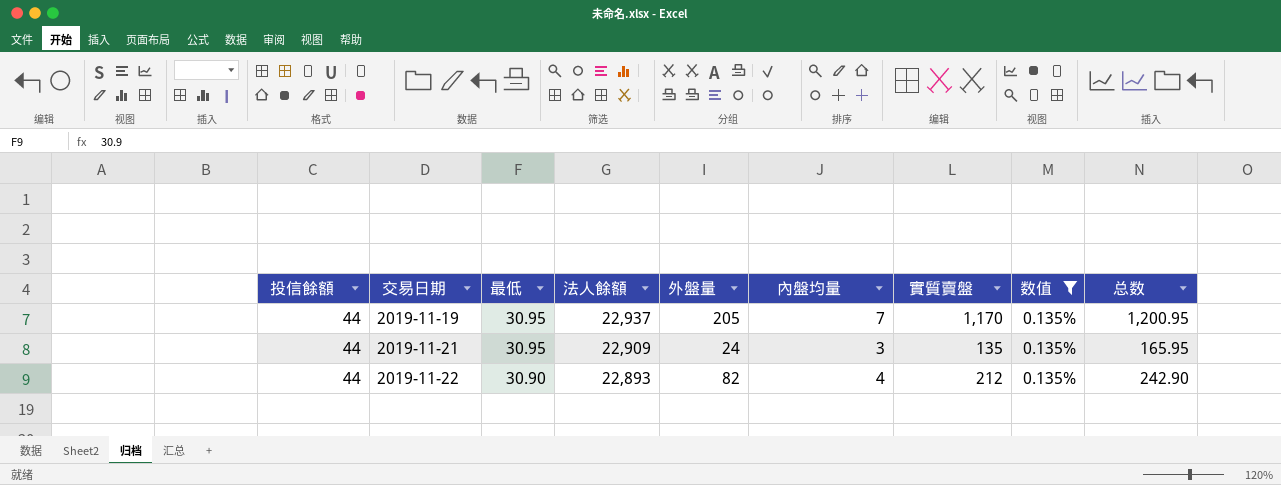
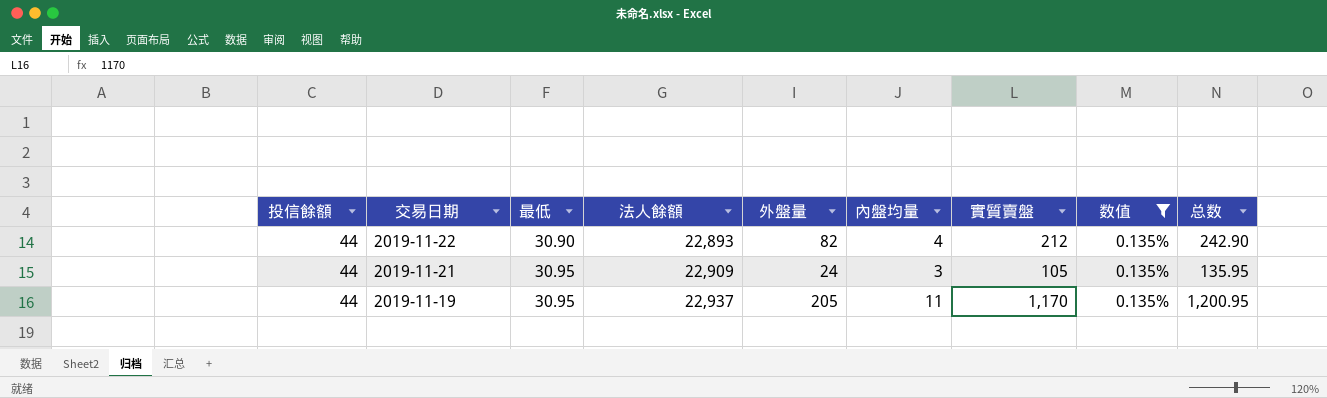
row order: 交易日期 ascending -> 交易日期 descending
2019-11-21 | 實質賣盤: 135 -> 105
2019-11-21 | 总数: 165.95 -> 135.95
2019-11-19 | 內盤均量: 7 -> 11

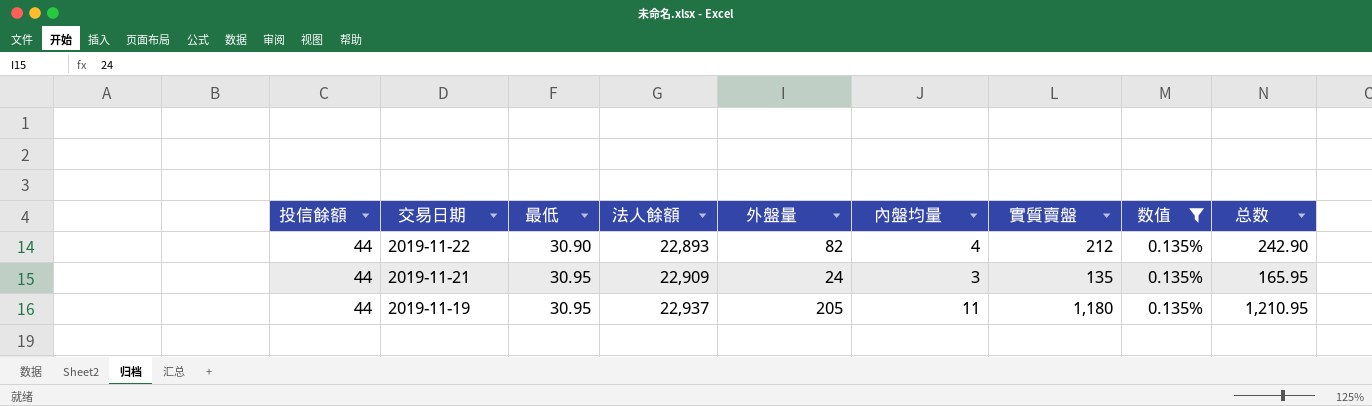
2019-11-21 | 實質賣盤: 105 -> 135
2019-11-21 | 总数: 135.95 -> 165.95
2019-11-19 | 實質賣盤: 1,170 -> 1,180
2019-11-19 | 总数: 1,200.95 -> 1,210.95

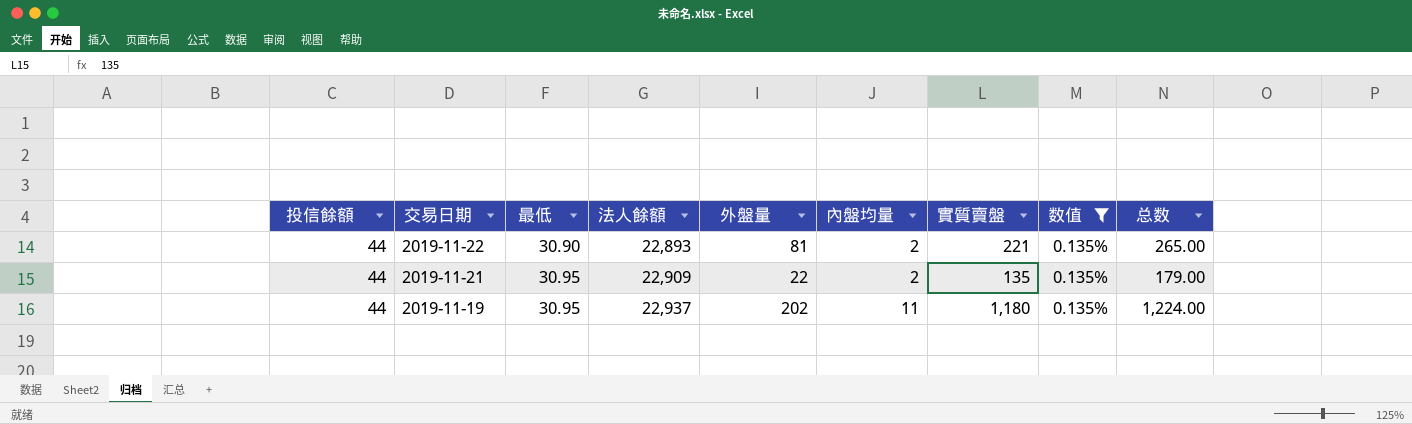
column 总数 | formula: [最低] + [實質賣盤] -> [投信餘額] + [實質賣盤]
2019-11-22 | 外盤量: 82 -> 81
2019-11-22 | 內盤均量: 4 -> 2
2019-11-22 | 實質賣盤: 212 -> 221
2019-11-21 | 外盤量: 24 -> 22
2019-11-21 | 內盤均量: 3 -> 2
2019-11-19 | 外盤量: 205 -> 202

